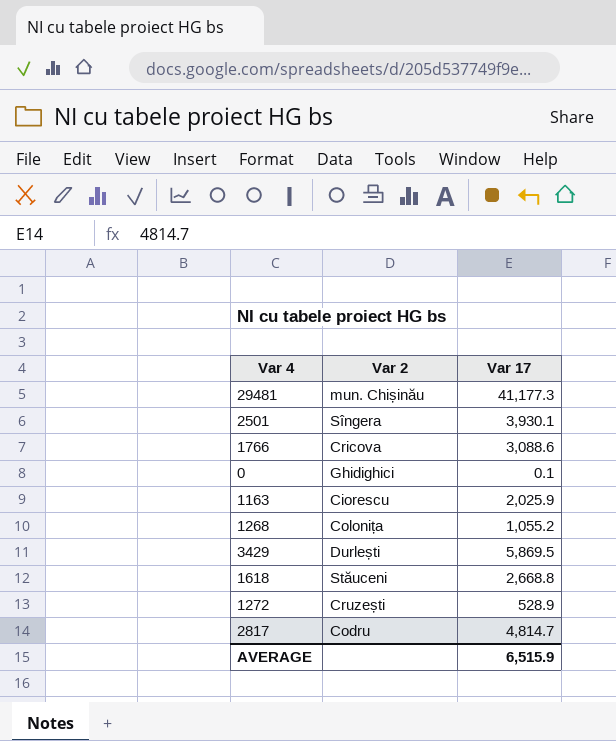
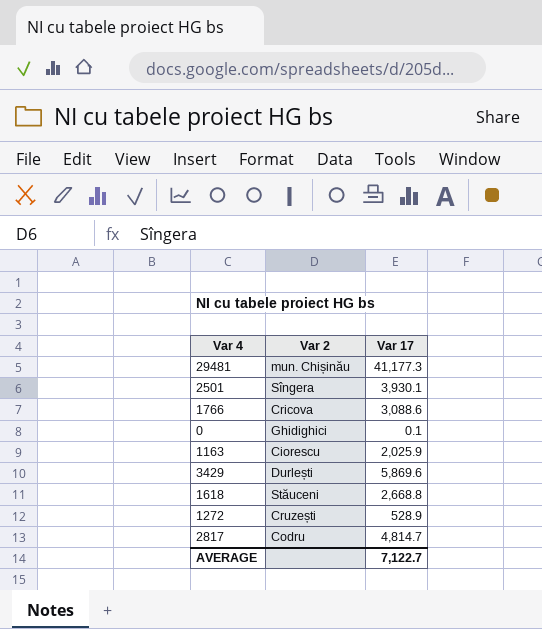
row 1268: Colonița | 1,055.2 -> none
3429 | Var 17: 5,869.5 -> 5,869.6
AVERAGE | Var 17: 6,515.9 -> 7,122.7

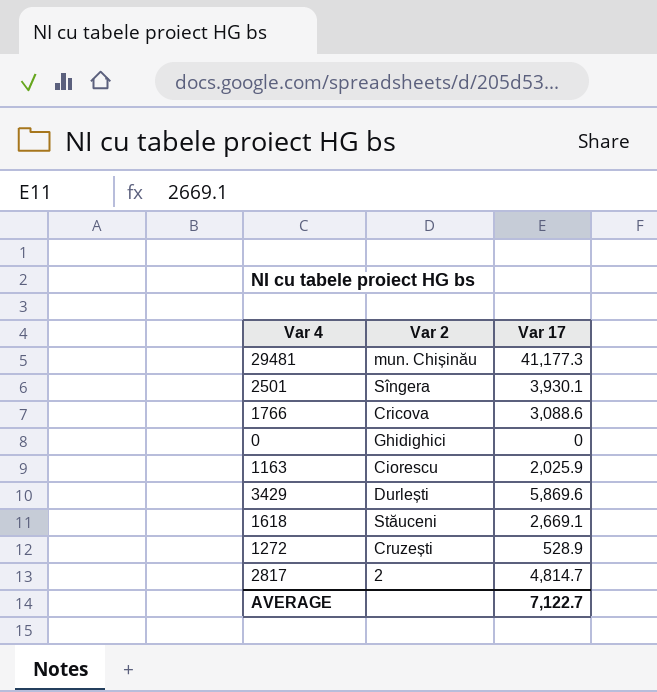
0 | Var 17: 0.1 -> 0
1618 | Var 17: 2,668.8 -> 2,669.1
2817 | Var 2: Codru -> 2

